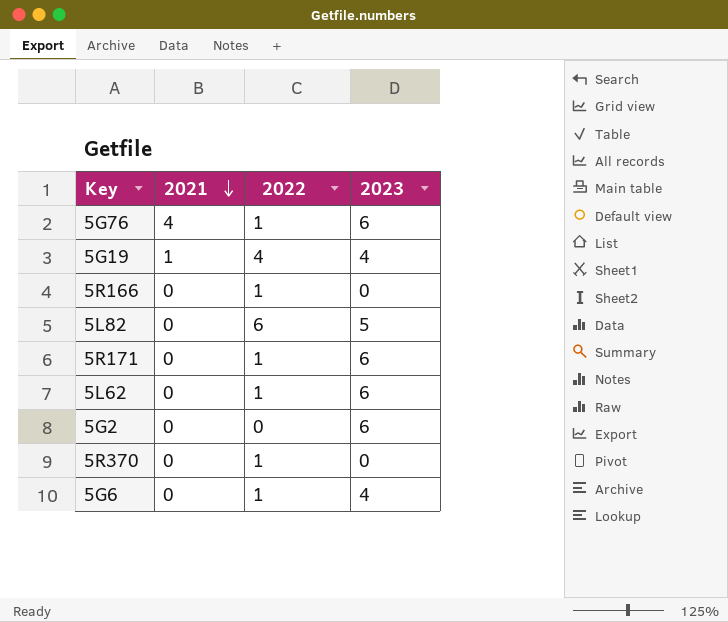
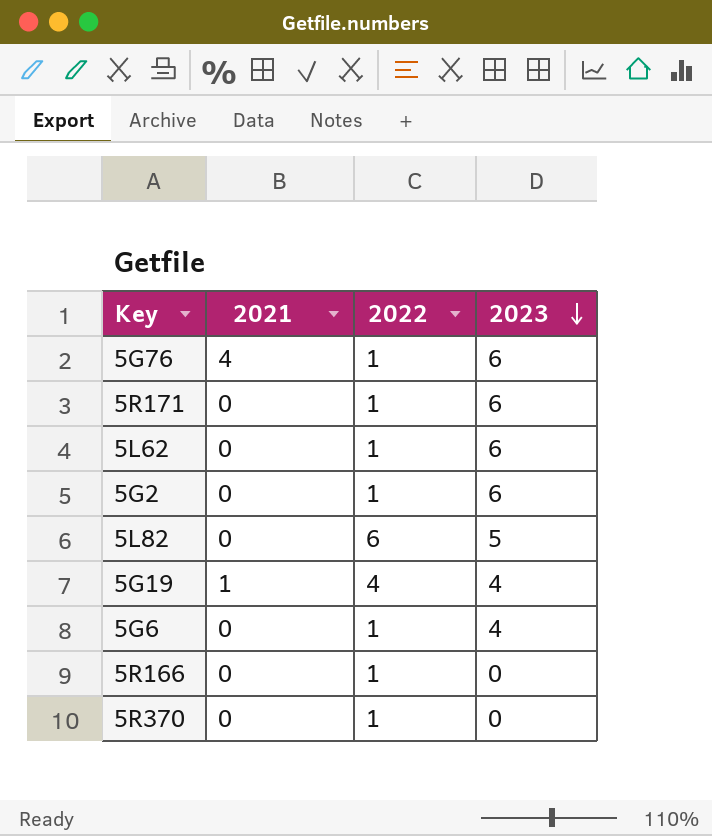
row order: 2021 descending -> 2023 descending
5G2 | 2022: 0 -> 1

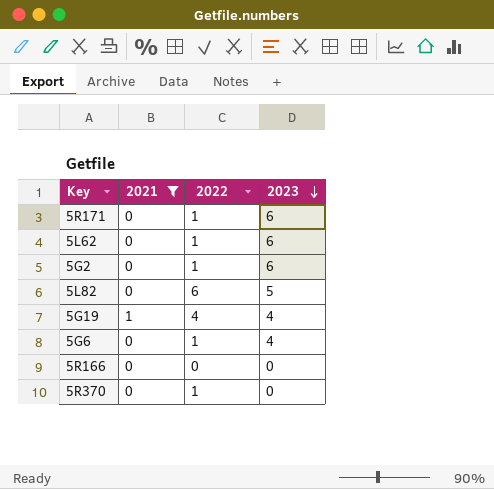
filter: none -> 2021 != 4
5R166 | 2022: 1 -> 0

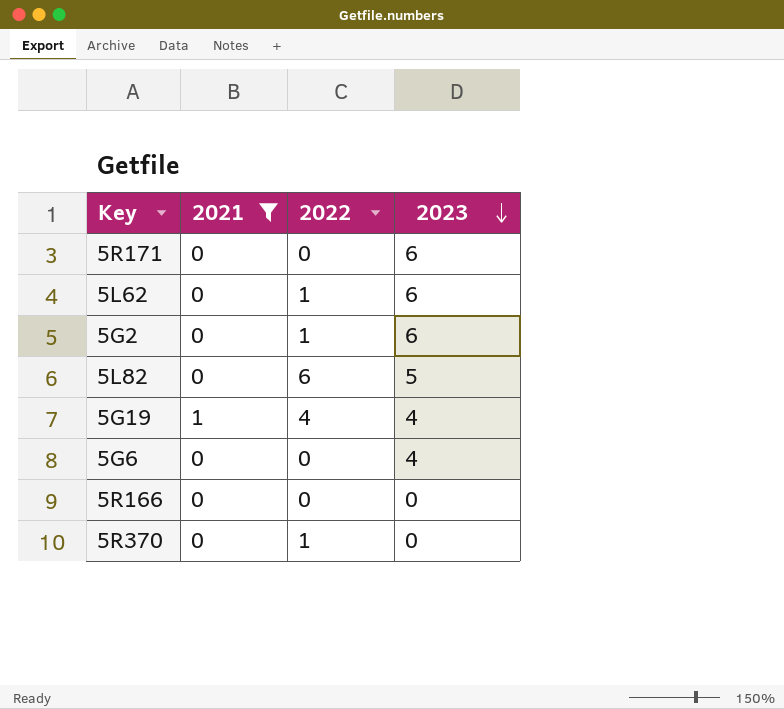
5R171 | 2022: 1 -> 0
5G6 | 2022: 1 -> 0

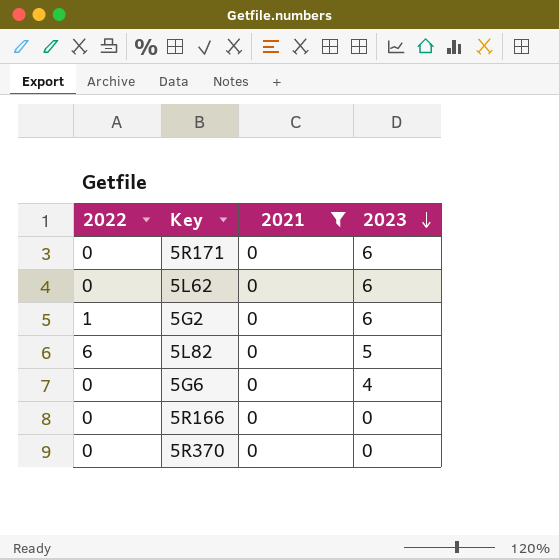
column 2022 | position: 3 -> 1
row 5G19: 1 | 4 | 4 -> none
5L62 | 2022: 1 -> 0
5R370 | 2022: 1 -> 0

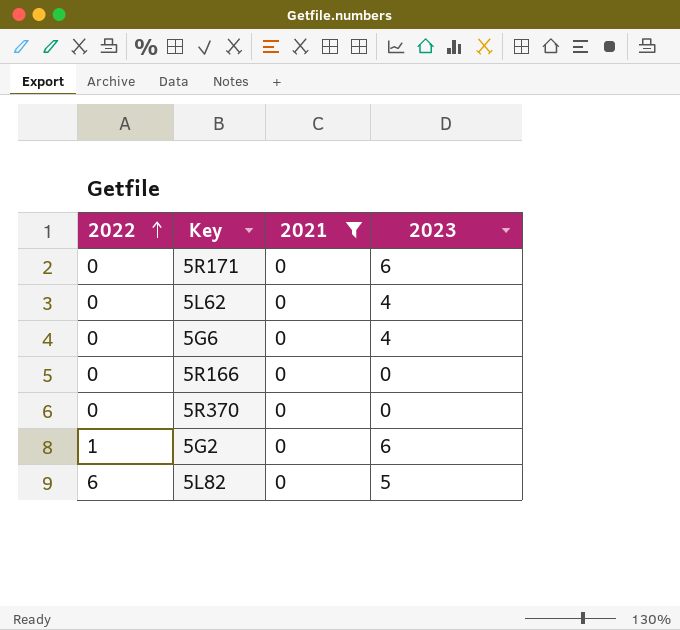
row order: 2023 descending -> 2022 ascending
5L62 | 2023: 6 -> 4

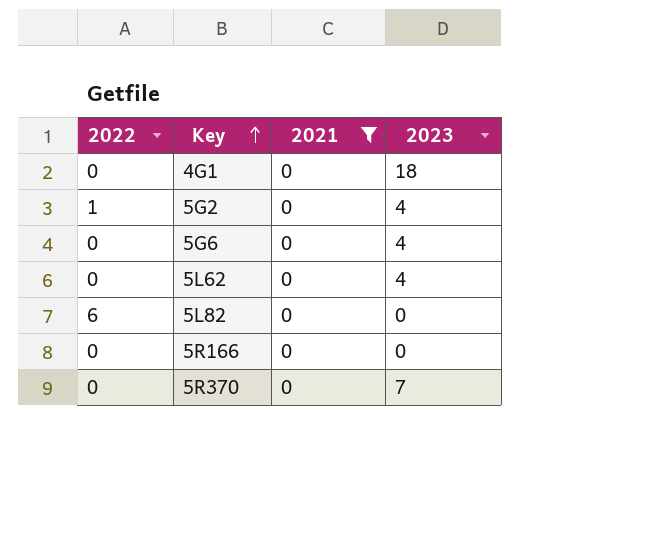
row order: 2022 ascending -> Key ascending
row 5R171: 0 | 0 | 6 -> none
row 4G1: none -> 0 | 0 | 18
5G2 | 2023: 6 -> 4
5L82 | 2023: 5 -> 0
5R370 | 2023: 0 -> 7

